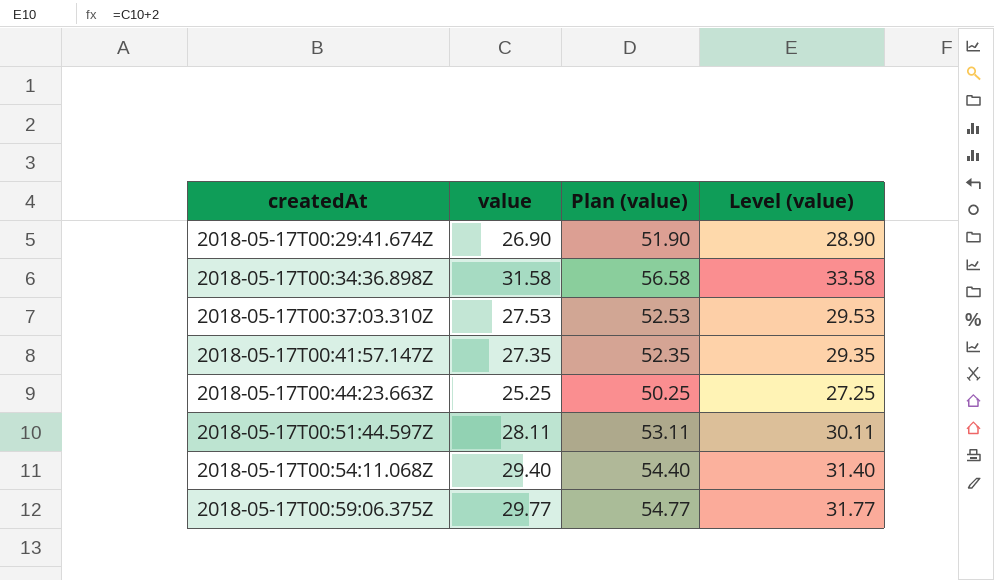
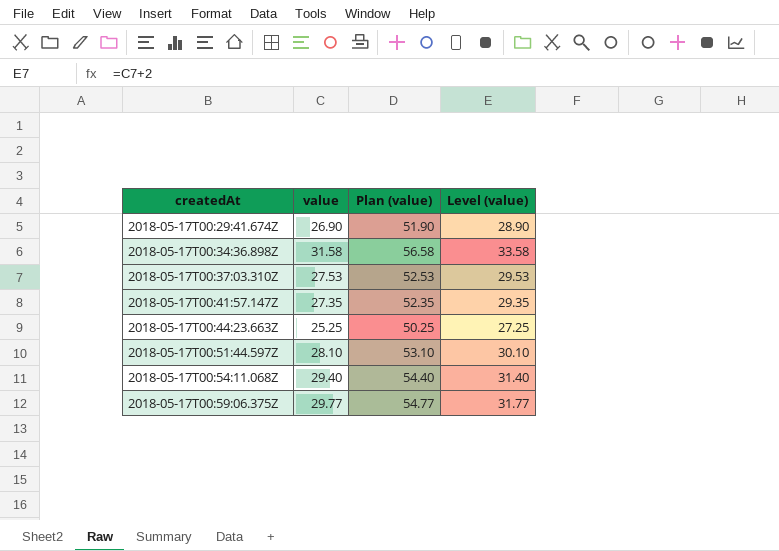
2018-05-17T00:51:44.597Z | value: 28.11 -> 28.10
2018-05-17T00:51:44.597Z | Plan (value): 53.11 -> 53.10
2018-05-17T00:51:44.597Z | Level (value): 30.11 -> 30.10

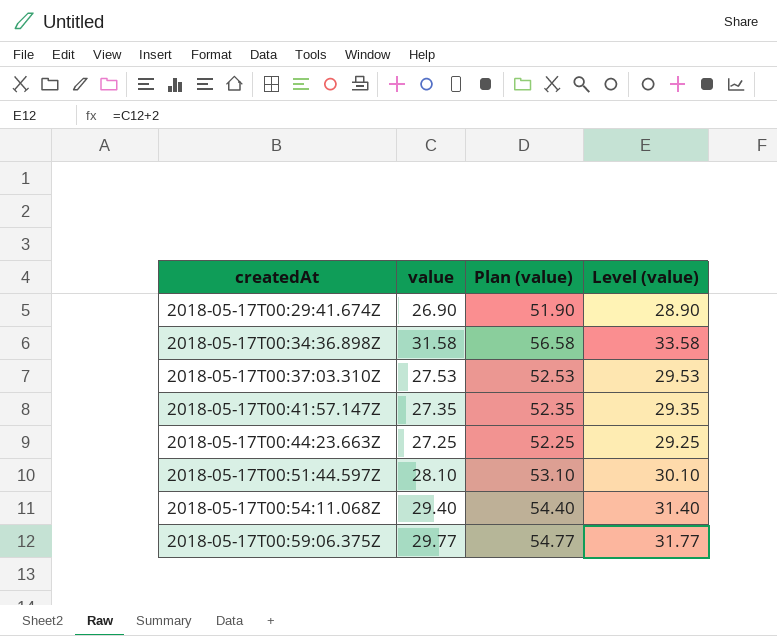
2018-05-17T00:44:23.663Z | value: 25.25 -> 27.25
2018-05-17T00:44:23.663Z | Plan (value): 50.25 -> 52.25
2018-05-17T00:44:23.663Z | Level (value): 27.25 -> 29.25

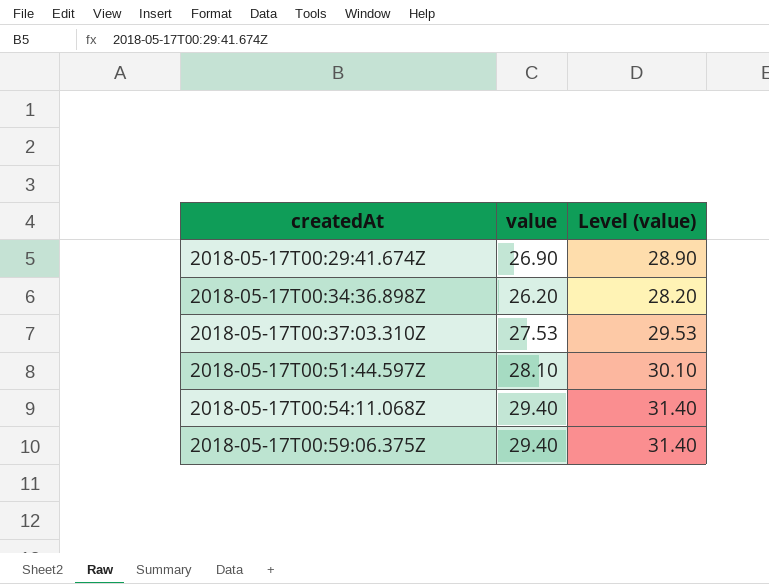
column Plan (value) | formula: [value] + 25 -> none
row 2018-05-17T00:41:57.147Z: 27.35 | 52.35 | 29.35 -> none
row 2018-05-17T00:44:23.663Z: 27.25 | 52.25 | 29.25 -> none
2018-05-17T00:34:36.898Z | value: 31.58 -> 26.20
2018-05-17T00:34:36.898Z | Level (value): 33.58 -> 28.20
2018-05-17T00:59:06.375Z | value: 29.77 -> 29.40
2018-05-17T00:59:06.375Z | Level (value): 31.77 -> 31.40

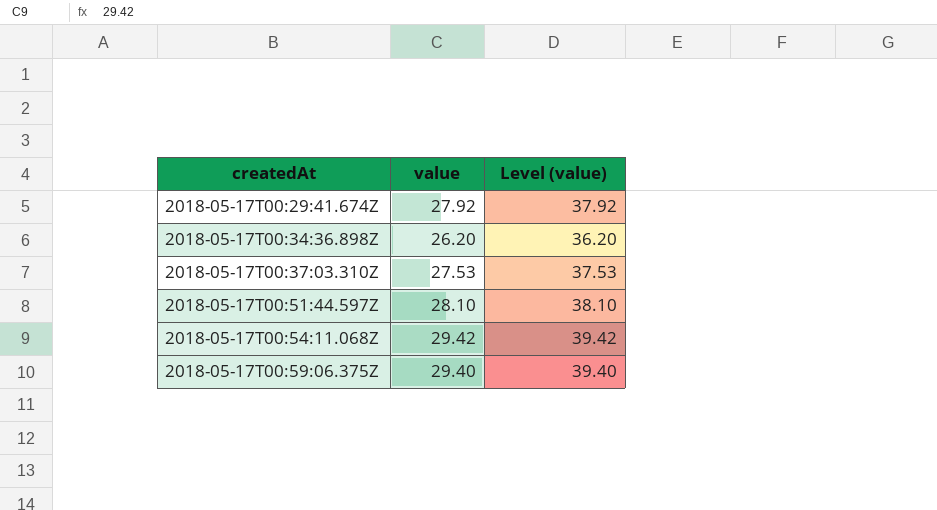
column Level (value) | formula: [value] + 2 -> [value] + 10
2018-05-17T00:29:41.674Z | value: 26.90 -> 27.92
2018-05-17T00:54:11.068Z | value: 29.40 -> 29.42

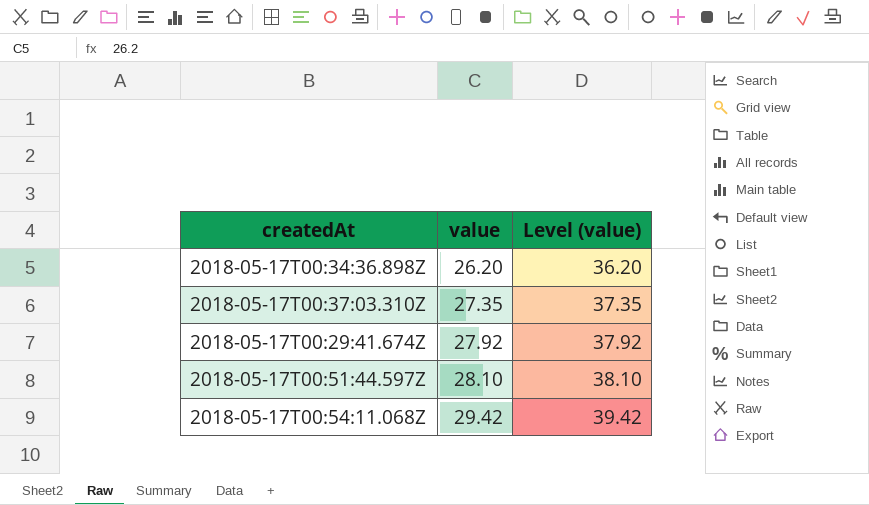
row order: createdAt ascending -> value ascending
row 2018-05-17T00:59:06.375Z: 29.40 | 39.40 -> none
2018-05-17T00:37:03.310Z | value: 27.53 -> 27.35
2018-05-17T00:37:03.310Z | Level (value): 37.53 -> 37.35

